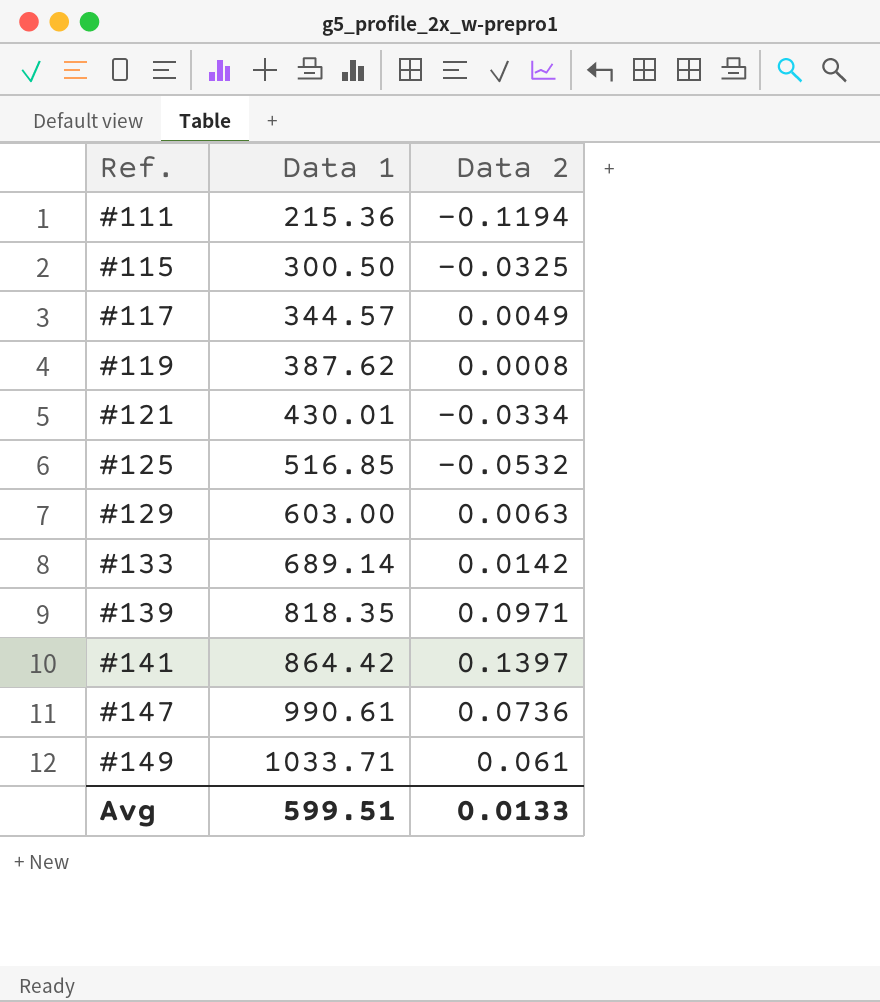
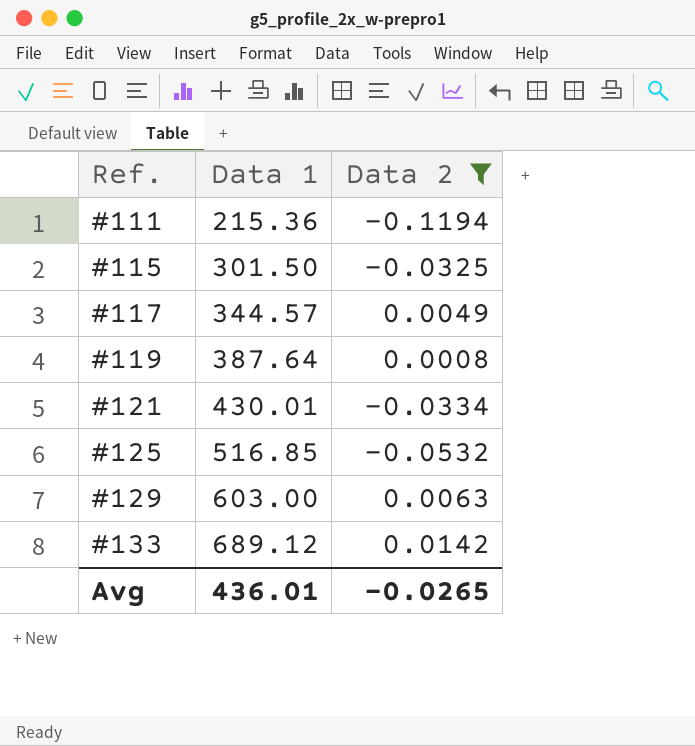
filter: none -> Data 2 <= 0.0142
#115 | Data 1: 300.50 -> 301.50
#119 | Data 1: 387.62 -> 387.64
#133 | Data 1: 689.14 -> 689.12
Avg | Data 1: 599.51 -> 436.01
Avg | Data 2: 0.0133 -> -0.0265

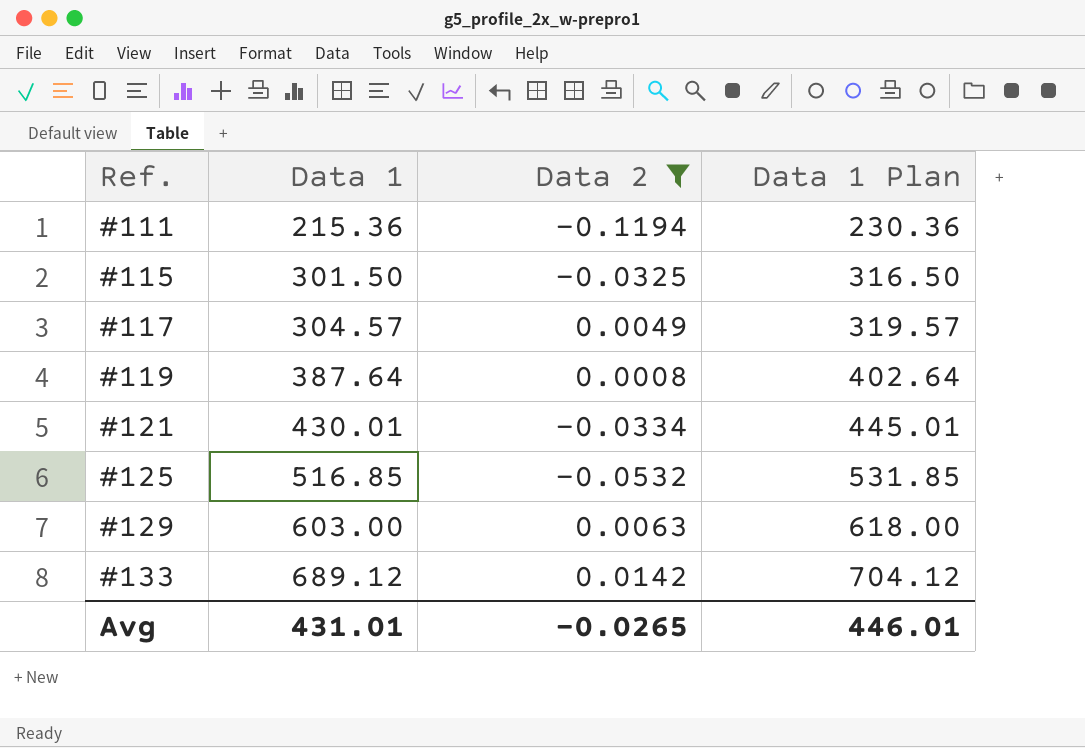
column Data 1 Plan | formula: none -> [Data 1] + 15
#117 | Data 1: 344.57 -> 304.57
Avg | Data 1: 436.01 -> 431.01

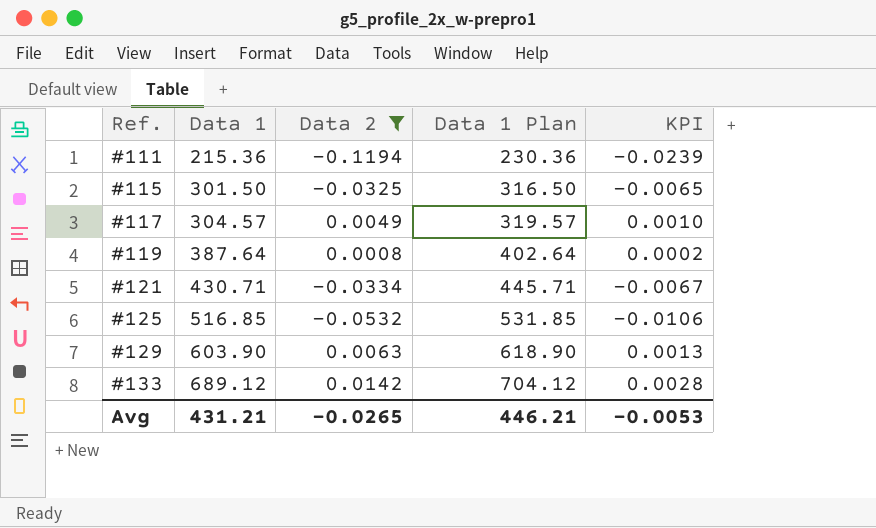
column KPI | formula: none -> [Data 2] * 0.2
#121 | Data 1: 430.01 -> 430.71
#121 | Data 1 Plan: 445.01 -> 445.71
#129 | Data 1: 603.00 -> 603.90
#129 | Data 1 Plan: 618.00 -> 618.90
Avg | Data 1: 431.01 -> 431.21
Avg | Data 1 Plan: 446.01 -> 446.21

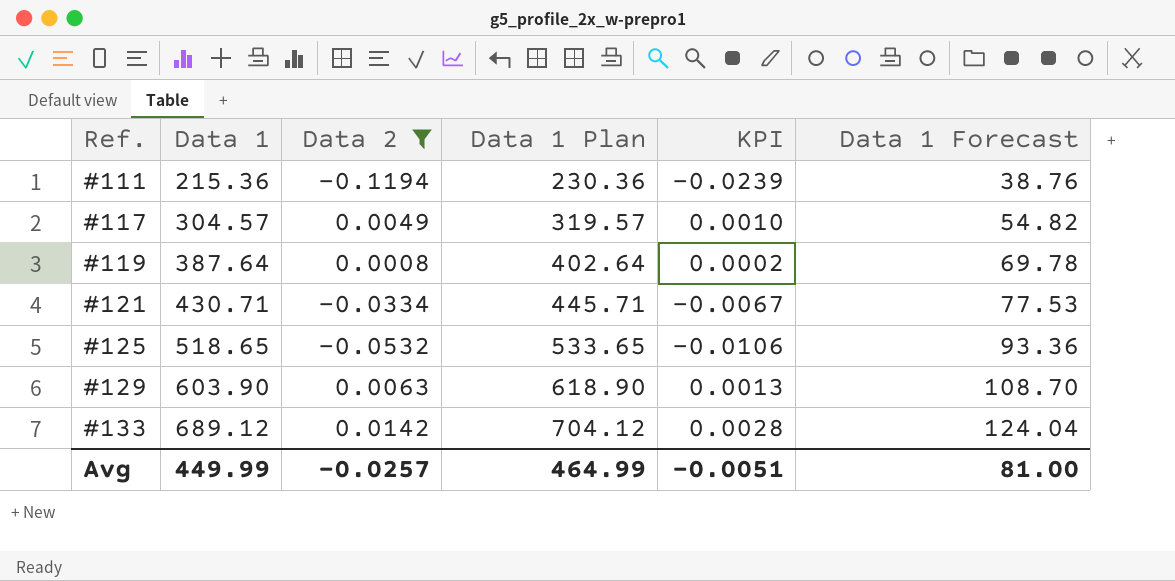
column Data 1 Forecast | formula: none -> [Data 1] * 0.18
row #115: 301.50 | -0.0325 | 316.50 | -0.0065 -> none
#125 | Data 1: 516.85 -> 518.65
#125 | Data 1 Plan: 531.85 -> 533.65
Avg | Data 1: 431.21 -> 449.99
Avg | Data 2: -0.0265 -> -0.0257
Avg | Data 1 Plan: 446.21 -> 464.99
Avg | KPI: -0.0053 -> -0.0051

